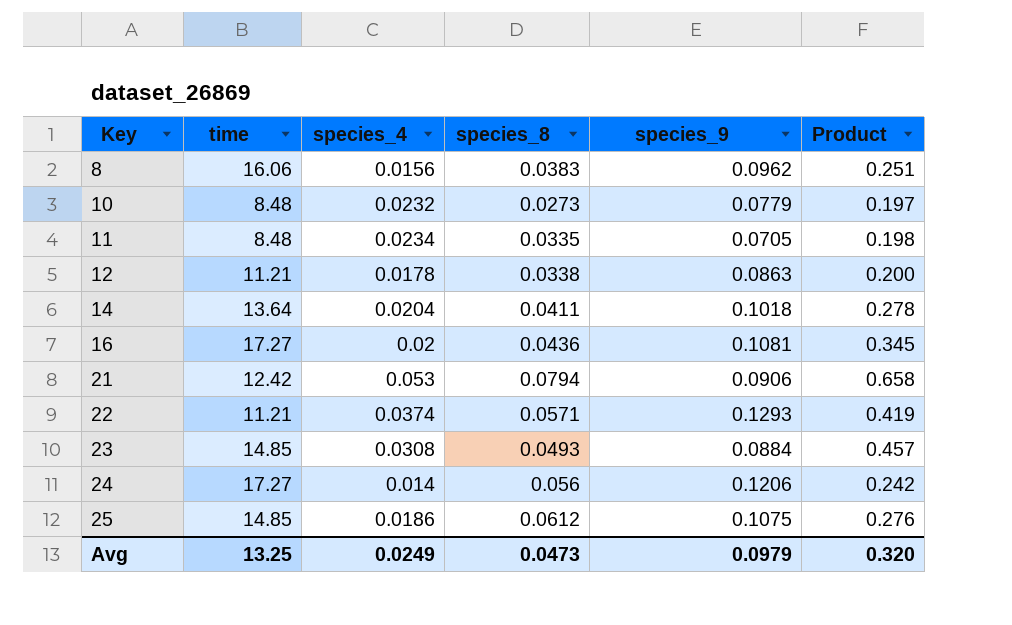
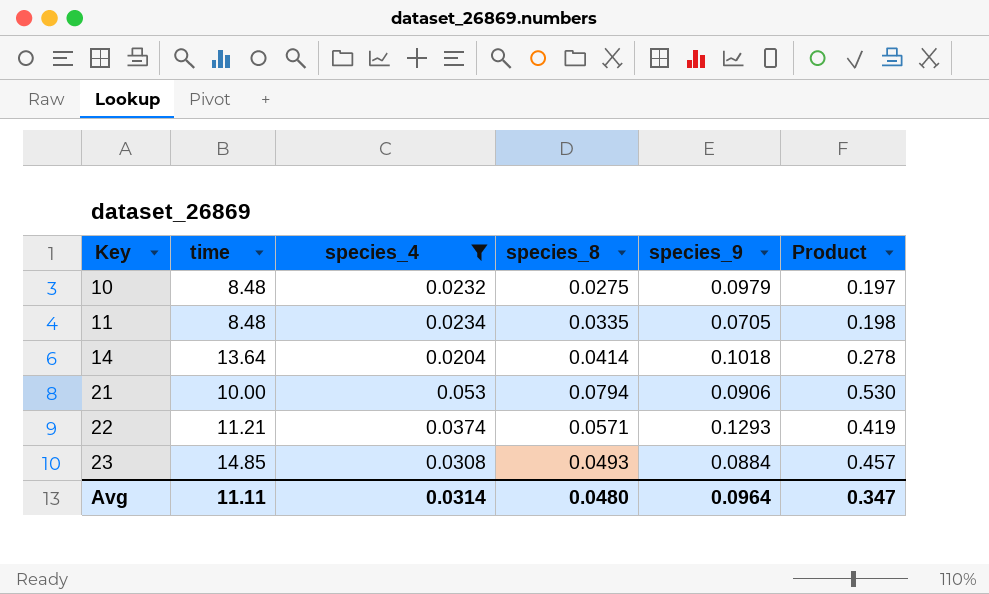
filter: none -> species_4 >= 0.0204
10 | species_8: 0.0273 -> 0.0275
10 | species_9: 0.0779 -> 0.0979
14 | species_8: 0.0411 -> 0.0414
21 | time: 12.42 -> 10.00
21 | Product: 0.658 -> 0.530
Avg | time: 13.25 -> 11.11
Avg | species_4: 0.0249 -> 0.0314
Avg | species_8: 0.0473 -> 0.0480
Avg | species_9: 0.0979 -> 0.0964
Avg | Product: 0.320 -> 0.347

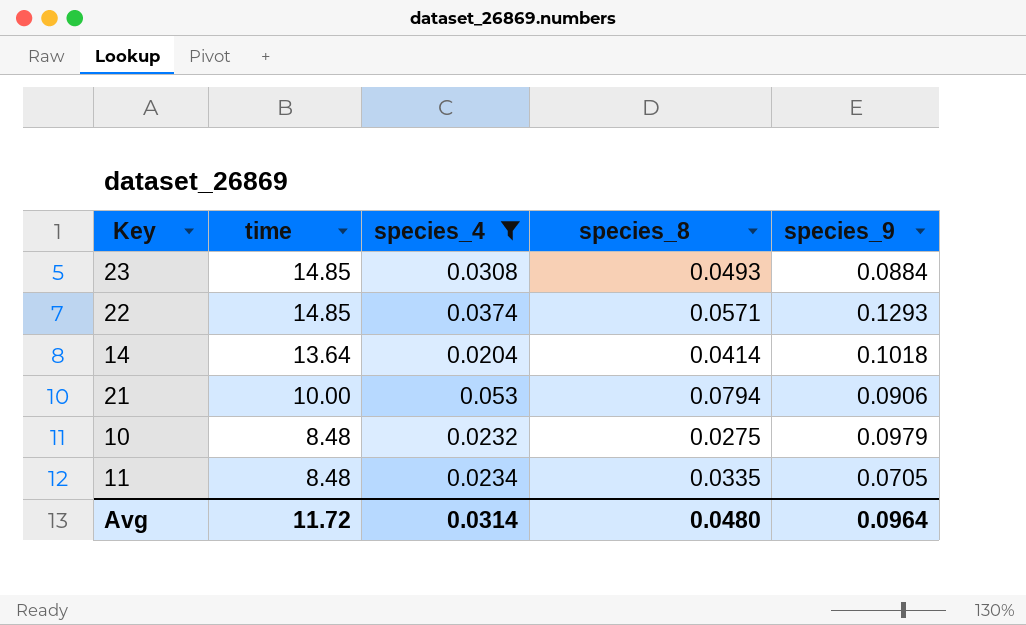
row order: Key ascending -> time descending
column Product | formula: [time] * [species_4] -> none
22 | time: 11.21 -> 14.85
Avg | time: 11.11 -> 11.72

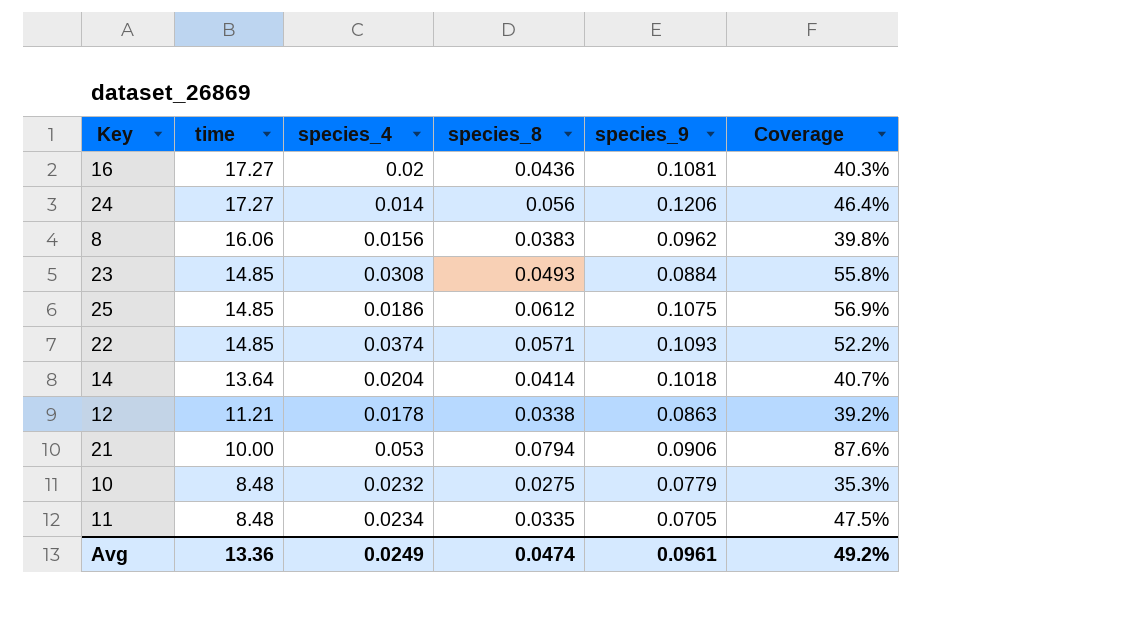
filter: species_4 >= 0.0204 -> none
column Coverage | formula: none -> [species_8] / [species_9]
22 | species_9: 0.1293 -> 0.1093
10 | species_9: 0.0979 -> 0.0779
Avg | time: 11.72 -> 13.36
Avg | species_4: 0.0314 -> 0.0249
Avg | species_8: 0.0480 -> 0.0474
Avg | species_9: 0.0964 -> 0.0961

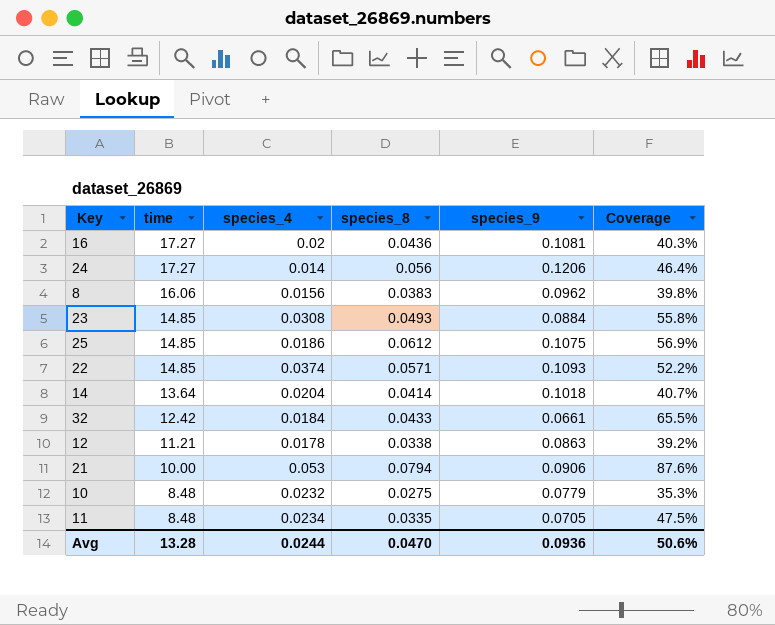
row 32: none -> 12.42 | 0.0184 | 0.0433 | 0.0661 | 65.5%
Avg | time: 13.36 -> 13.28
Avg | species_4: 0.0249 -> 0.0244
Avg | species_8: 0.0474 -> 0.0470
Avg | species_9: 0.0961 -> 0.0936
Avg | Coverage: 49.2% -> 50.6%

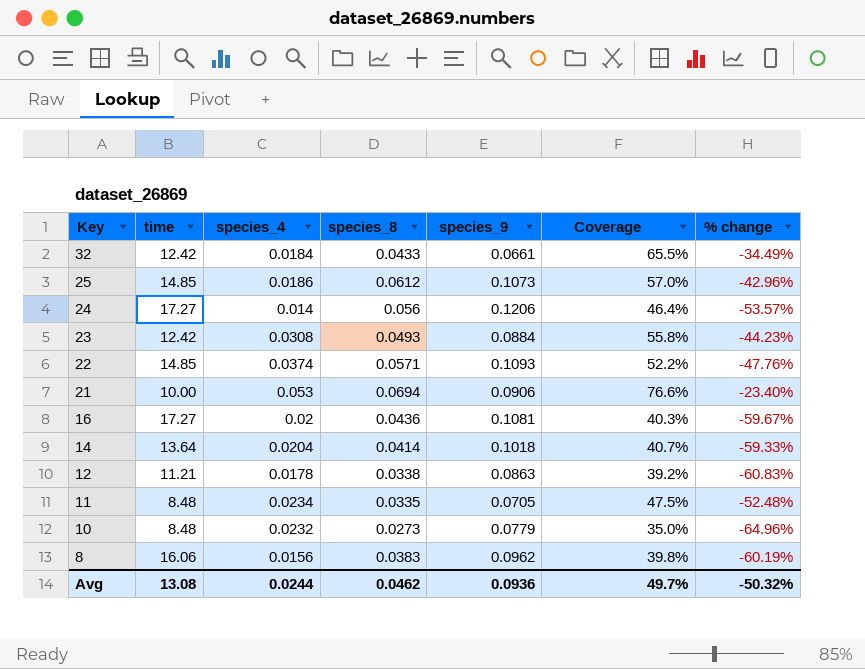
row order: time descending -> Key descending
column % change | formula: none -> ([species_8] - [species_9]) / [species_9]
25 | species_9: 0.1075 -> 0.1073
25 | Coverage: 56.9% -> 57.0%
23 | time: 14.85 -> 12.42
21 | species_8: 0.0794 -> 0.0694
21 | Coverage: 87.6% -> 76.6%
10 | species_8: 0.0275 -> 0.0273
10 | Coverage: 35.3% -> 35.0%
Avg | time: 13.28 -> 13.08
Avg | species_8: 0.0470 -> 0.0462
Avg | Coverage: 50.6% -> 49.7%

